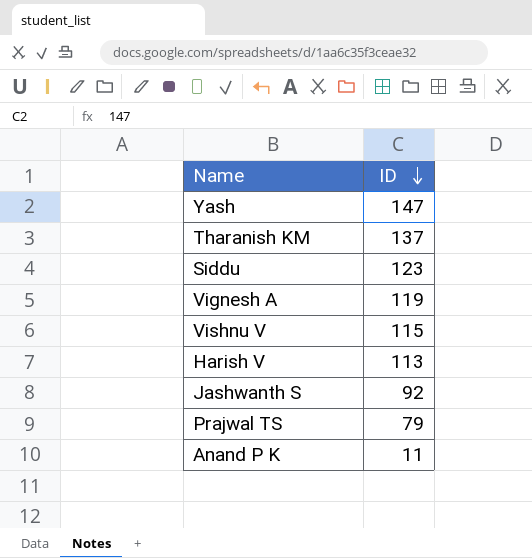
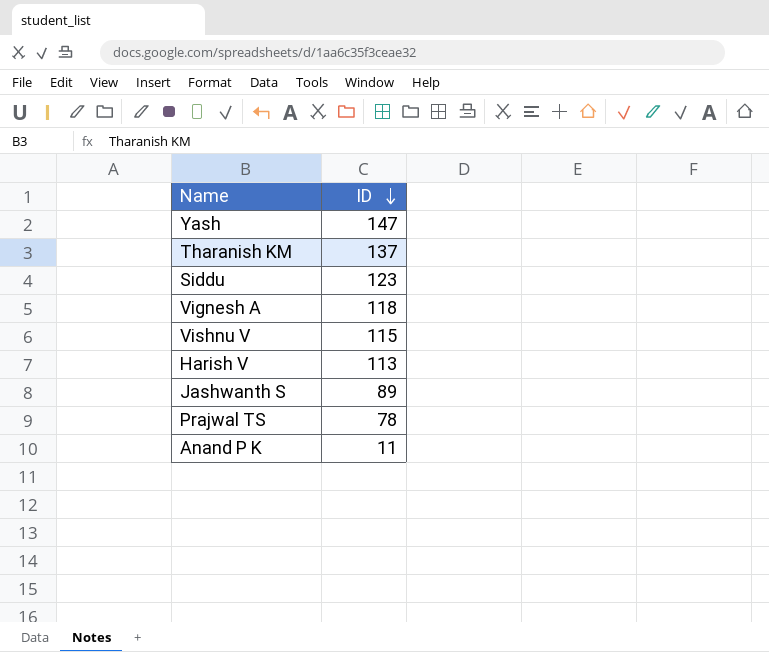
Vignesh A | ID: 119 -> 118
Jashwanth S | ID: 92 -> 89
Prajwal TS | ID: 79 -> 78

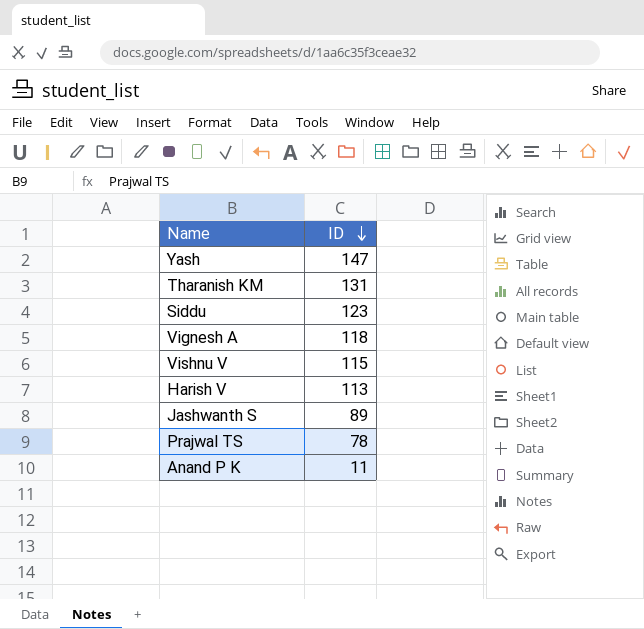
Tharanish KM | ID: 137 -> 131

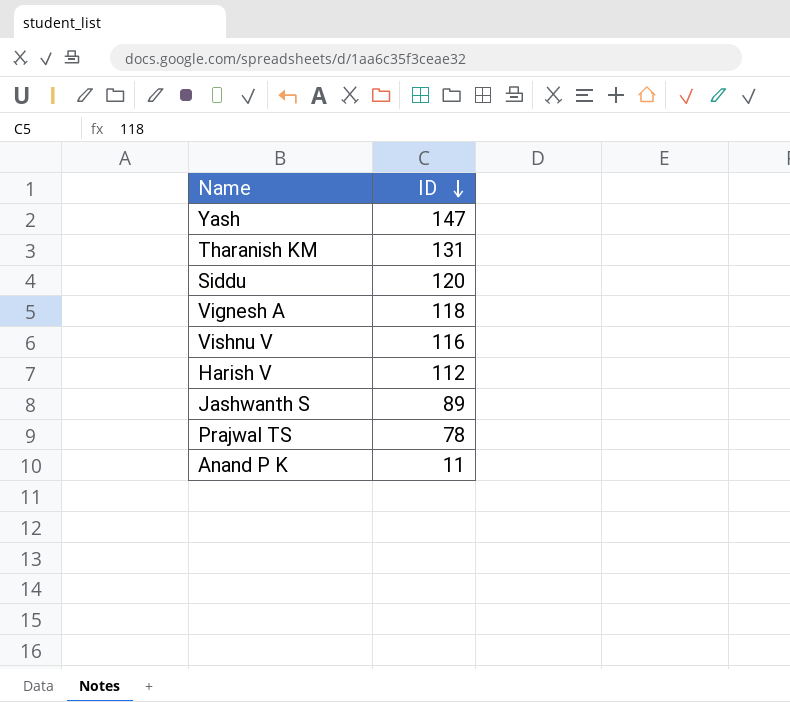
Siddu | ID: 123 -> 120
Vishnu V | ID: 115 -> 116
Harish V | ID: 113 -> 112

